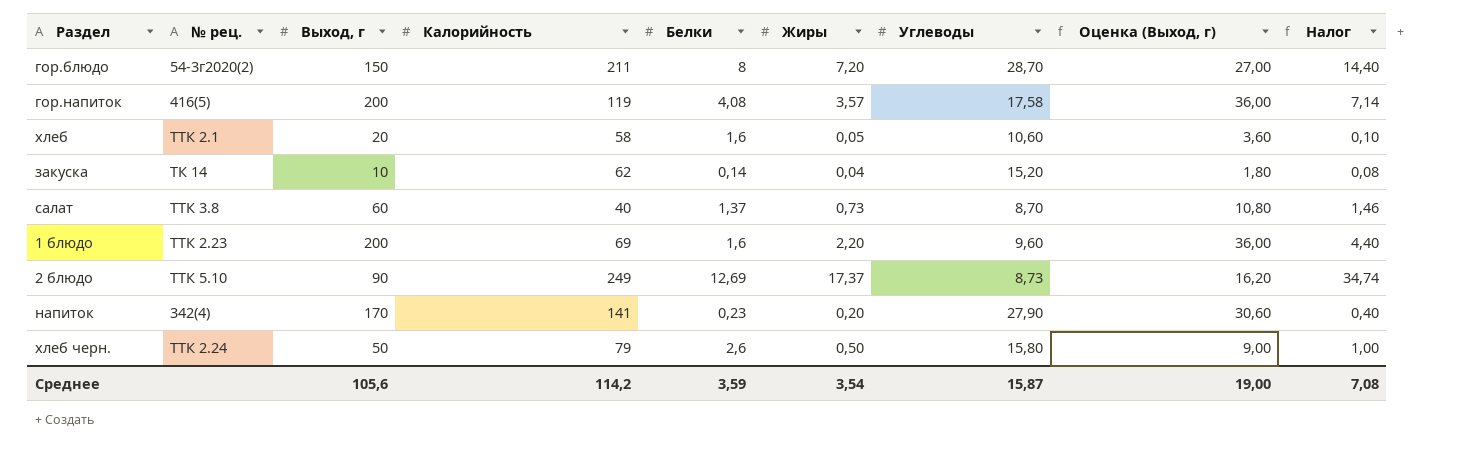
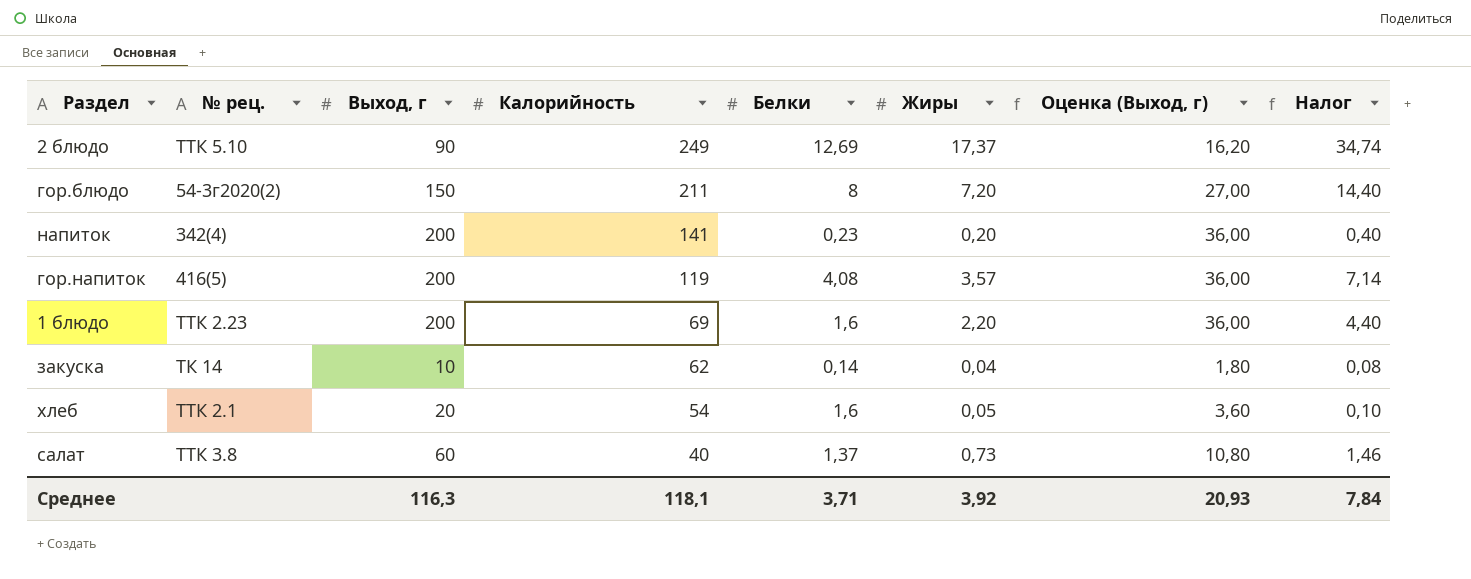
row order: none -> Калорийность descending
column Углеводы | position: 7 -> none
row хлеб черн.: ТТК 2.24 | 50 | 79 | 2,6 | 0,50 | 15,80 | 9,00 | 1,00 -> none
напиток | Выход, г: 170 -> 200
напиток | Оценка (Выход, г): 30,60 -> 36,00
хлеб | Калорийность: 58 -> 54
Среднее | Выход, г: 105,6 -> 116,3
Среднее | Калорийность: 114,2 -> 118,1
Среднее | Белки: 3,59 -> 3,71
Среднее | Жиры: 3,54 -> 3,92
Среднее | Оценка (Выход, г): 19,00 -> 20,93
Среднее | Налог: 7,08 -> 7,84

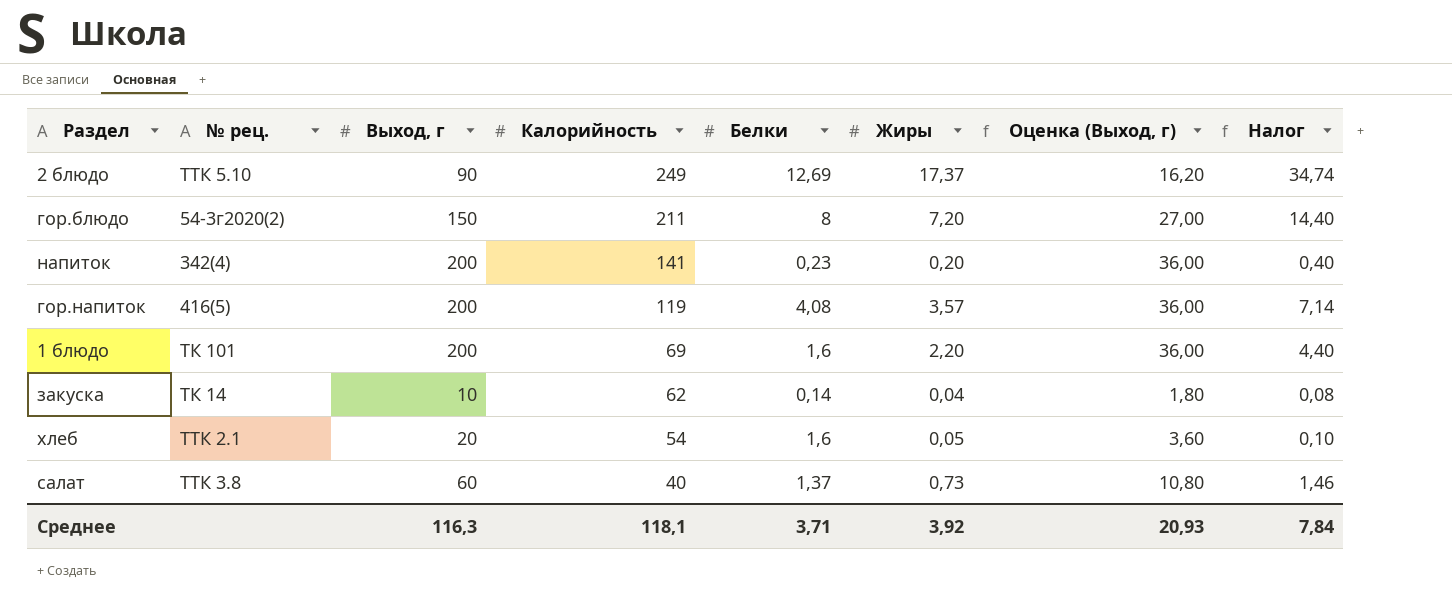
1 блюдо | № рец.: ТТК 2.23 -> ТК 101

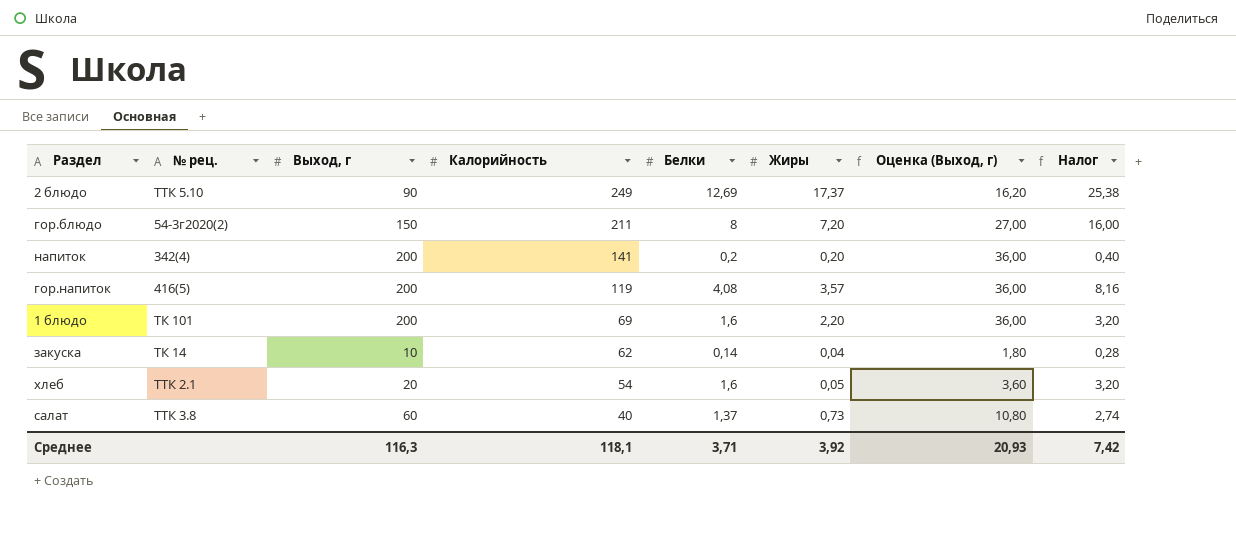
column Налог | formula: [Жиры] * 2 -> [Белки] * 2
напиток | Белки: 0,23 -> 0,2
Среднее | Налог: 7,84 -> 7,42

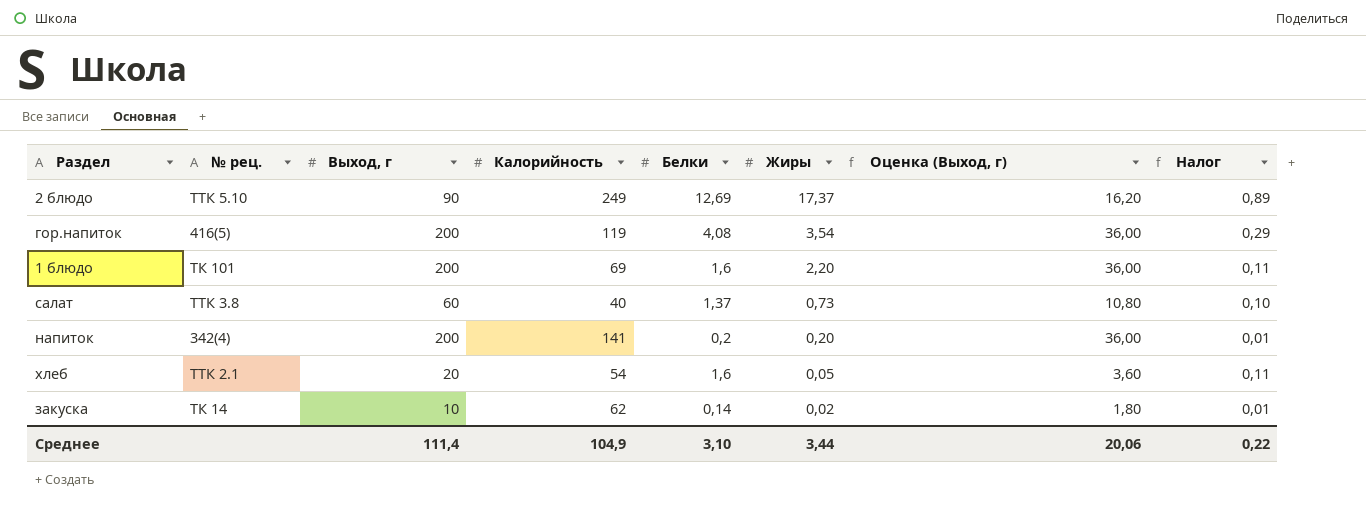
row order: Калорийность descending -> Жиры descending
column Налог | formula: [Белки] * 2 -> [Белки] * 0,07
row гор.блюдо: 54-3г2020(2) | 150 | 211 | 8 | 7,20 | 27,00 | 16,00 -> none
гор.напиток | Жиры: 3,57 -> 3,54
закуска | Жиры: 0,04 -> 0,02
Среднее | Выход, г: 116,3 -> 111,4
Среднее | Калорийность: 118,1 -> 104,9
Среднее | Белки: 3,71 -> 3,10
Среднее | Жиры: 3,92 -> 3,44
Среднее | Оценка (Выход, г): 20,93 -> 20,06
Среднее | Налог: 7,42 -> 0,22

